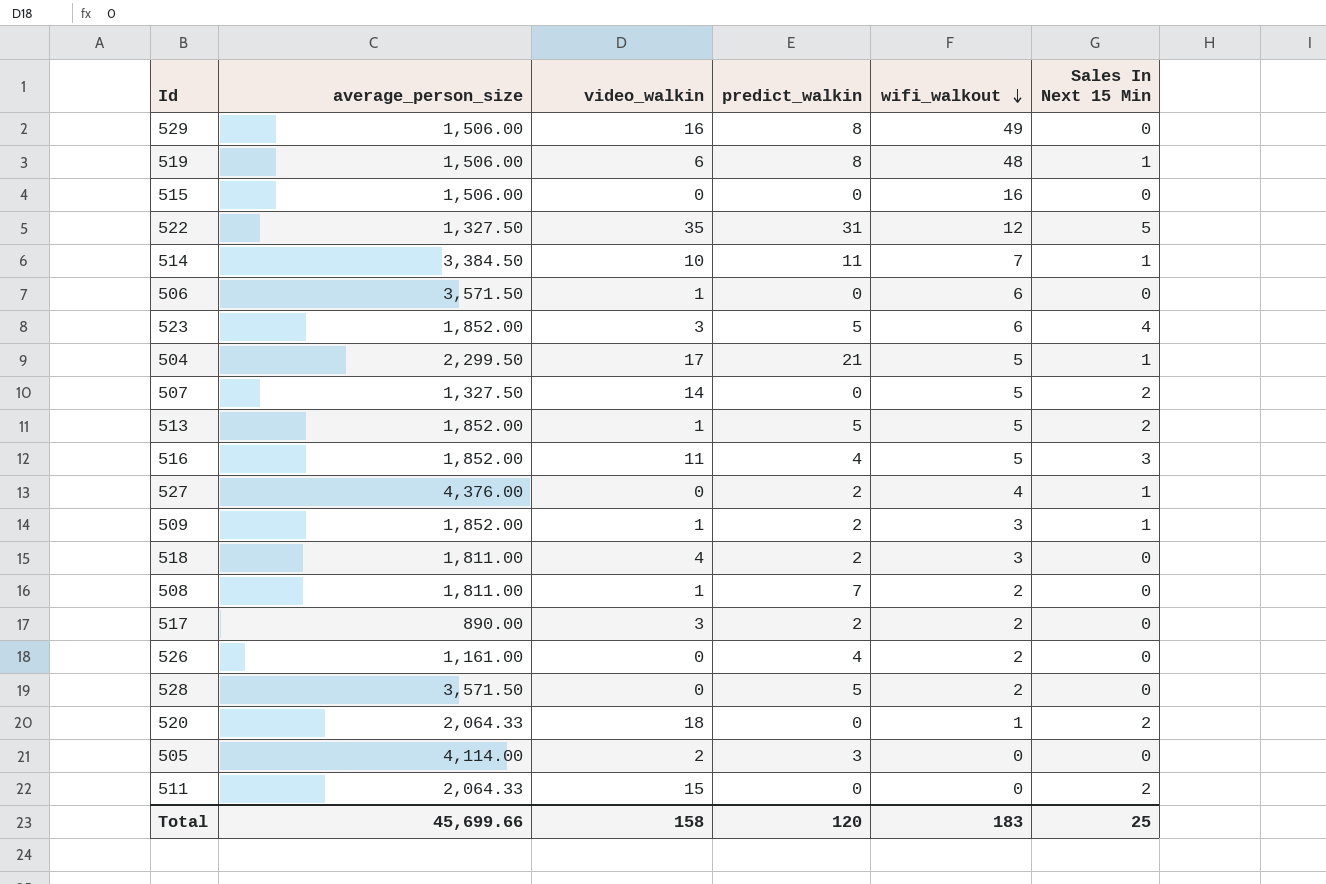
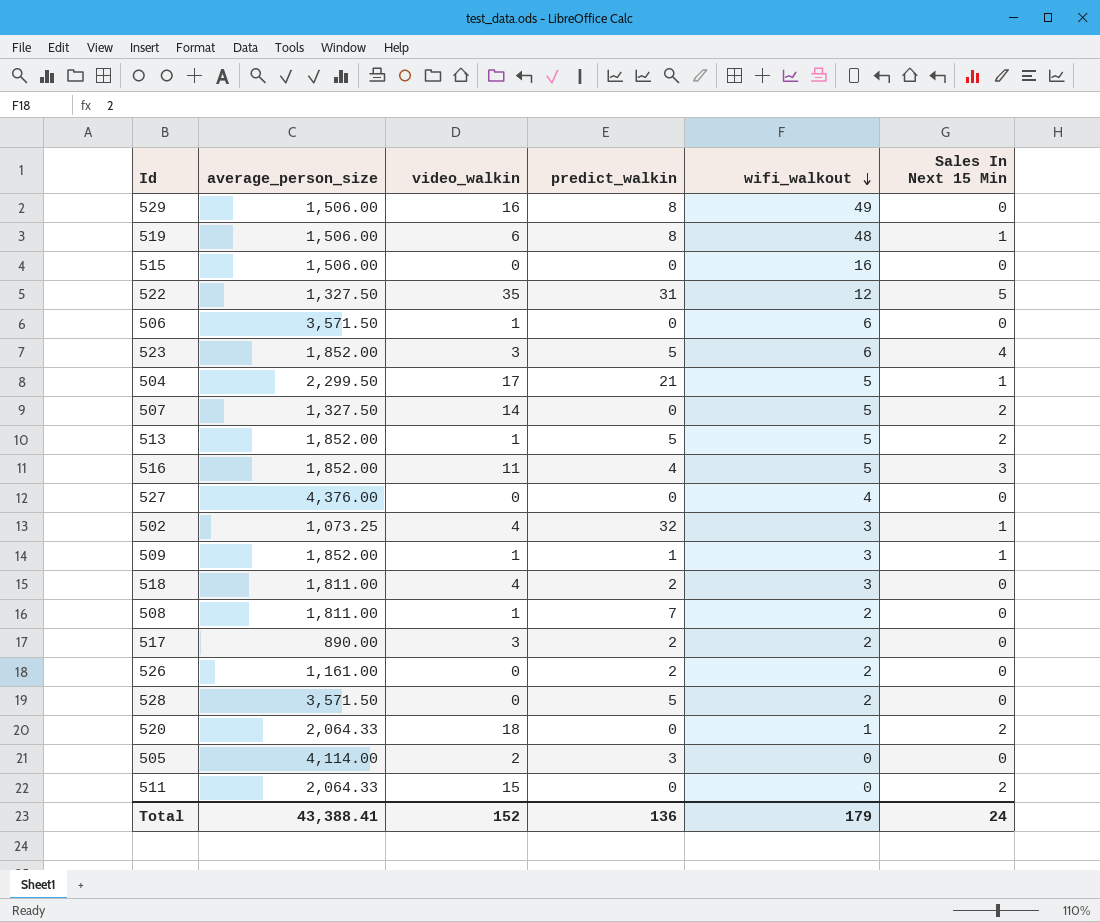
row 514: 3,384.50 | 10 | 11 | 7 | 1 -> none
527 | predict_walkin: 2 -> 0
527 | Sales In Next 15 Min: 1 -> 0
row 502: none -> 1,073.25 | 4 | 32 | 3 | 1
509 | predict_walkin: 2 -> 1
526 | predict_walkin: 4 -> 2
Total | average_person_size: 45,699.66 -> 43,388.41
Total | video_walkin: 158 -> 152
Total | predict_walkin: 120 -> 136
Total | wifi_walkout: 183 -> 179
Total | Sales In Next 15 Min: 25 -> 24

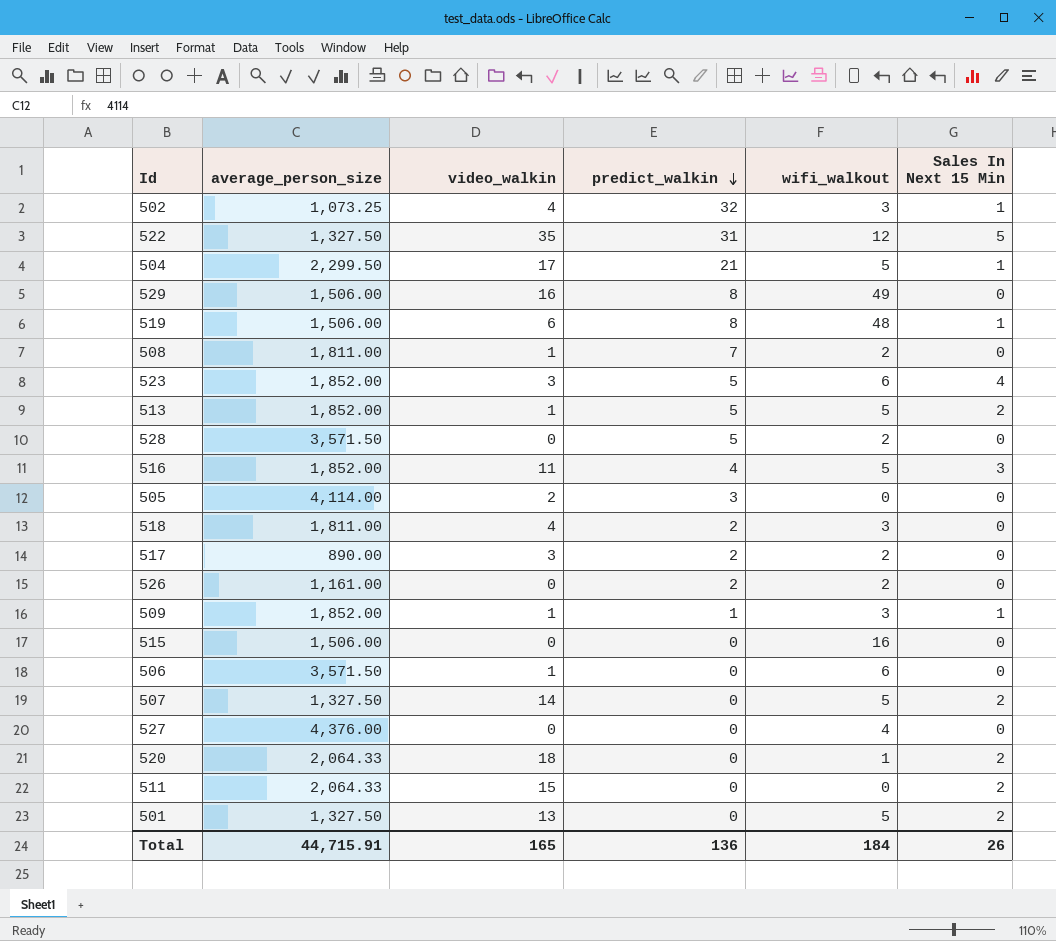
row order: wifi_walkout descending -> predict_walkin descending
row 501: none -> 1,327.50 | 13 | 0 | 5 | 2
Total | average_person_size: 43,388.41 -> 44,715.91
Total | video_walkin: 152 -> 165
Total | wifi_walkout: 179 -> 184
Total | Sales In Next 15 Min: 24 -> 26

